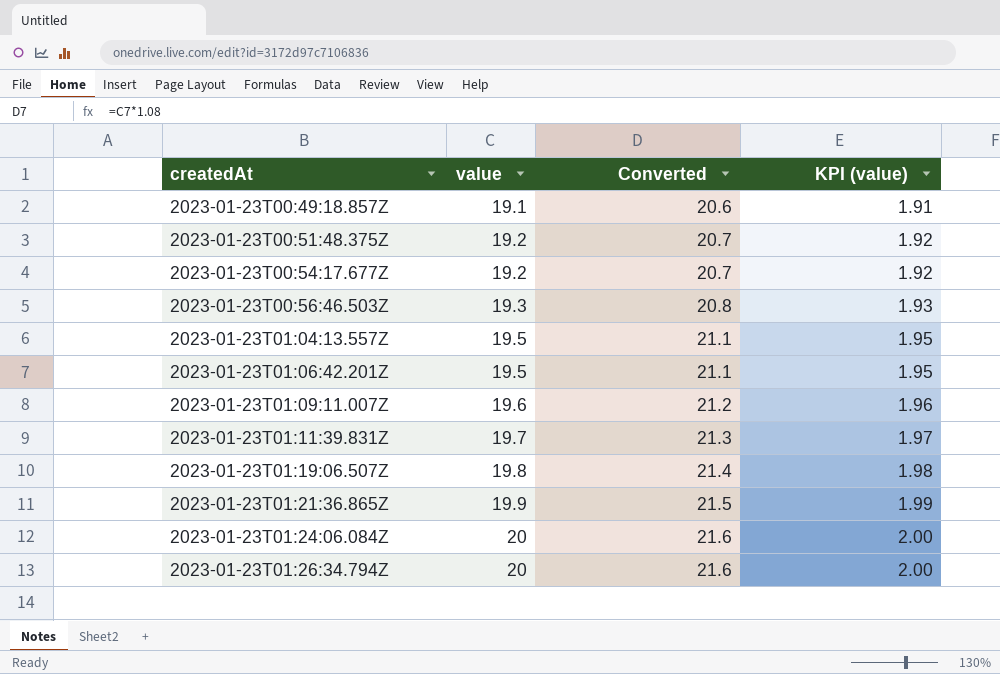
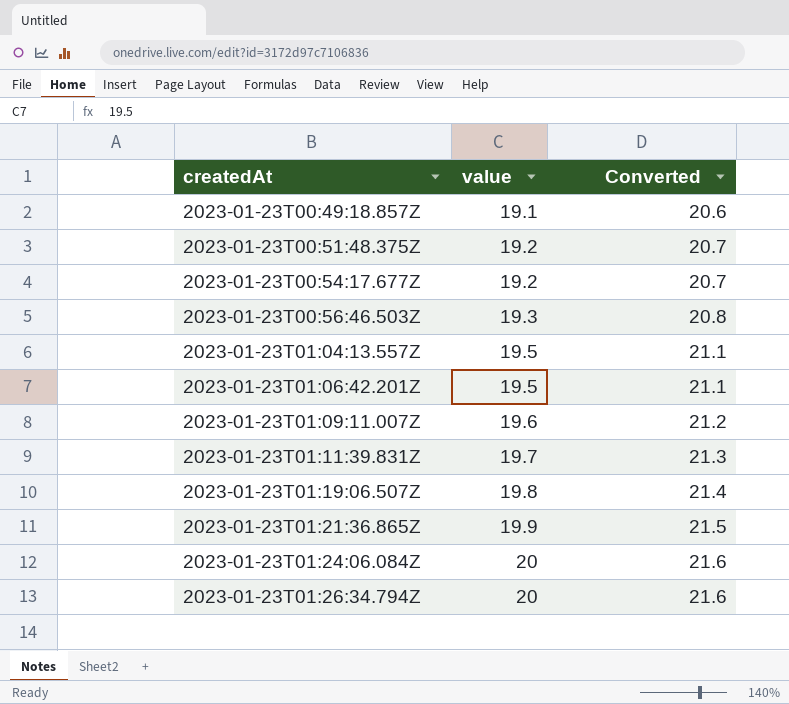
column KPI (value) | formula: [value] * 0.1 -> none

